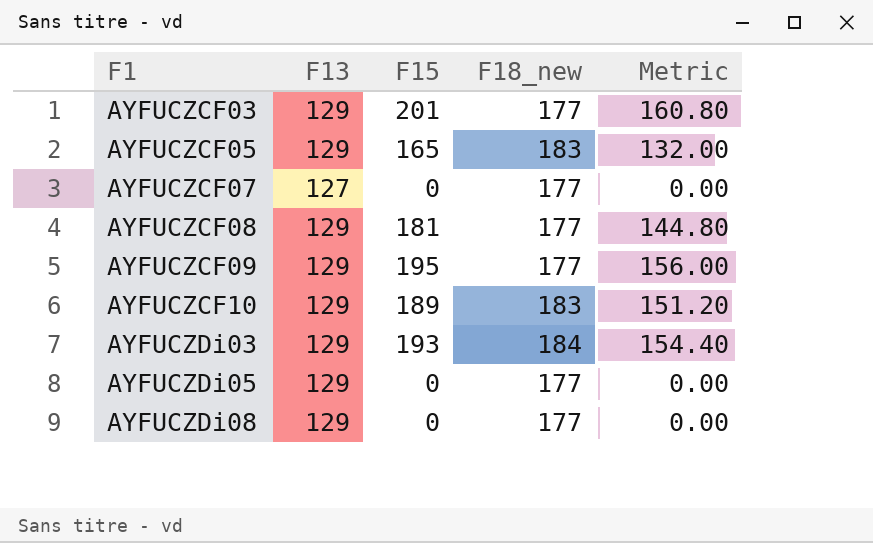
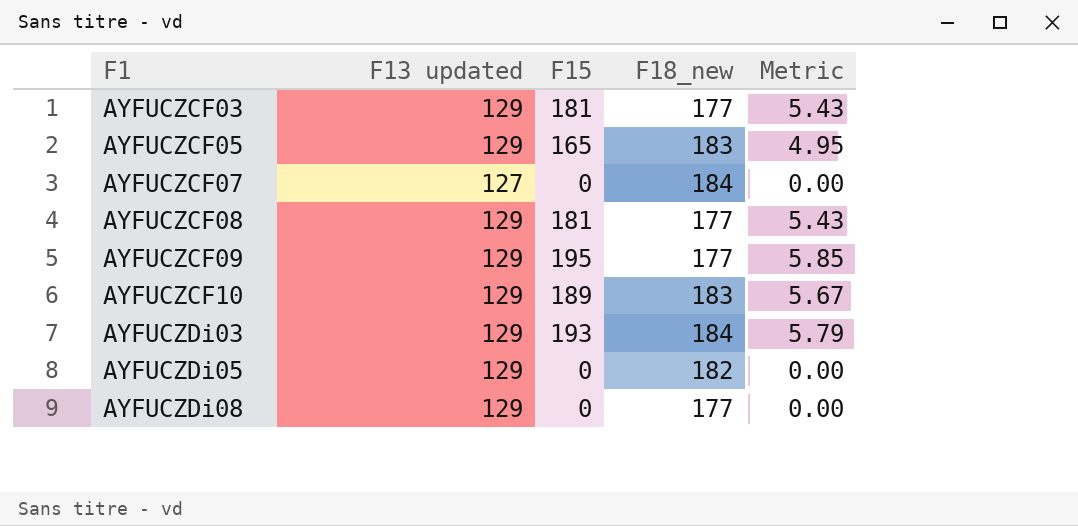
column name: F13 -> F13 updated
column Metric | formula: [F15] * 0.8 -> [F15] * 0.03
AYFUCZCF03 | F15: 201 -> 181
AYFUCZCF07 | F18_new: 177 -> 184
AYFUCZDi05 | F18_new: 177 -> 182

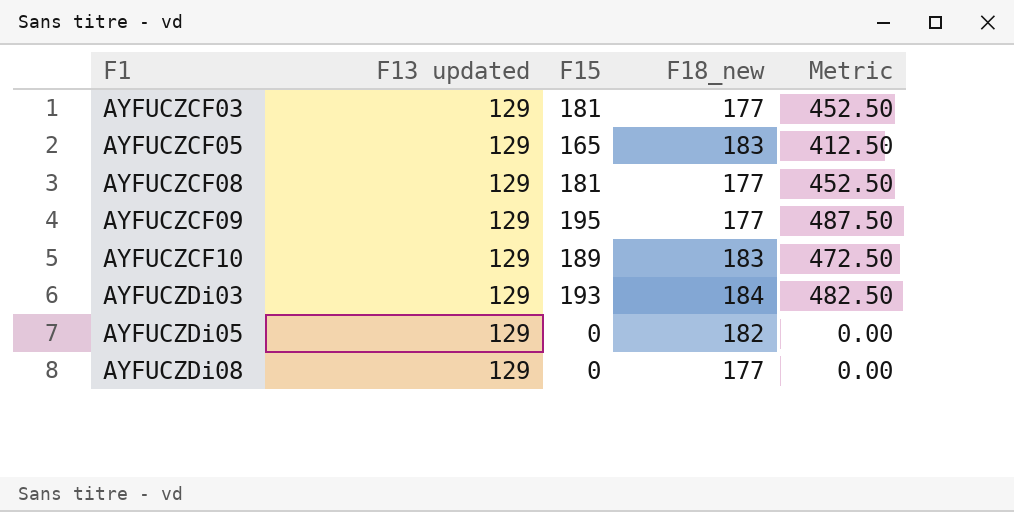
column Metric | formula: [F15] * 0.03 -> [F15] * 2.5
row AYFUCZCF07: 127 | 0 | 184 | 0.00 -> none

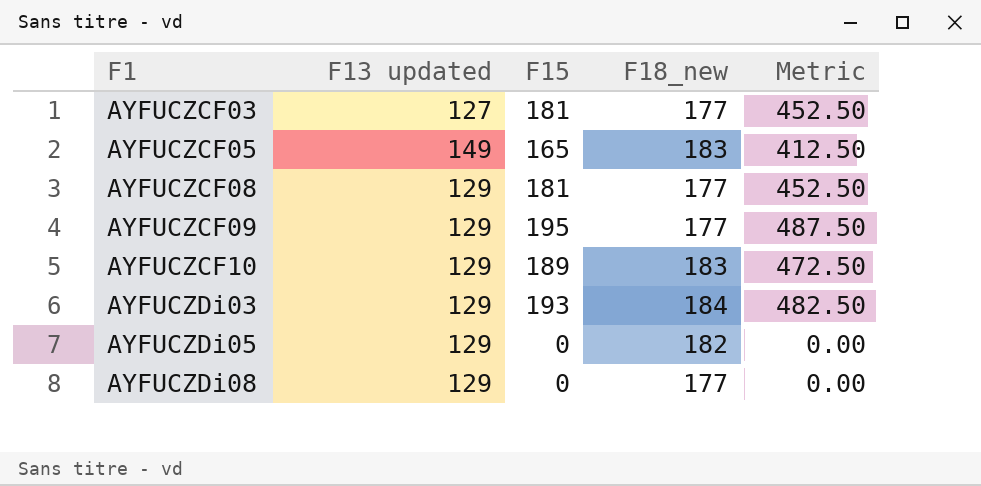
AYFUCZCF03 | F13 updated: 129 -> 127
AYFUCZCF05 | F13 updated: 129 -> 149

